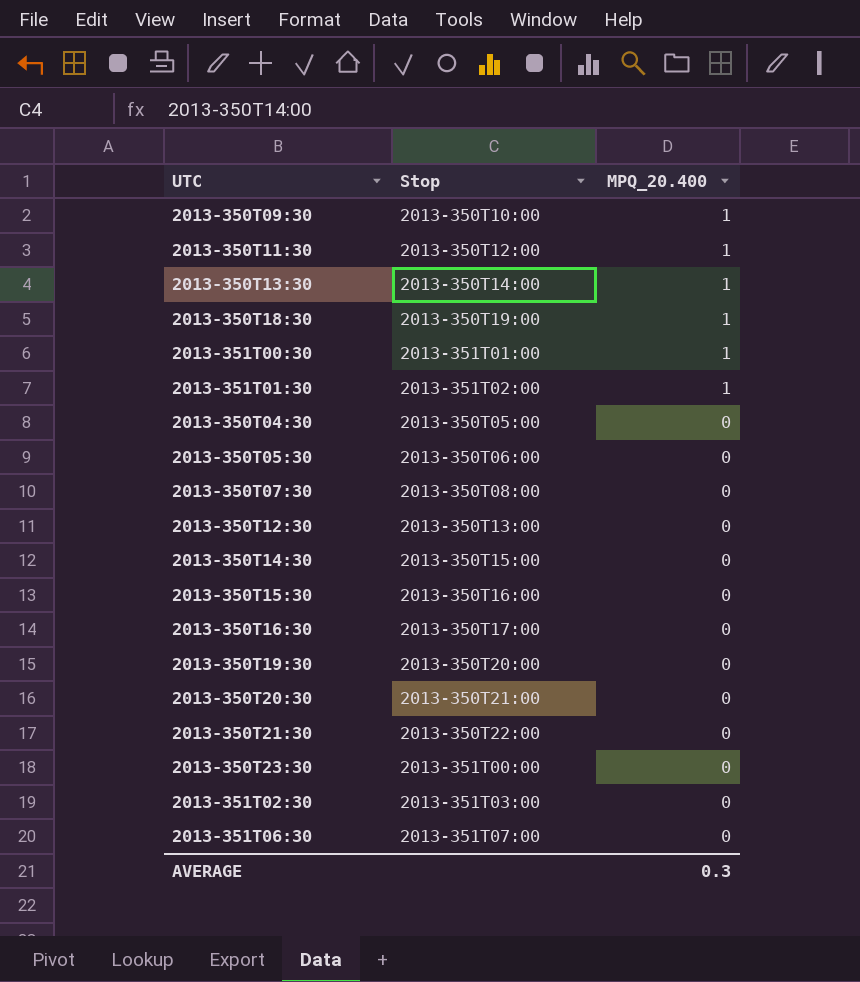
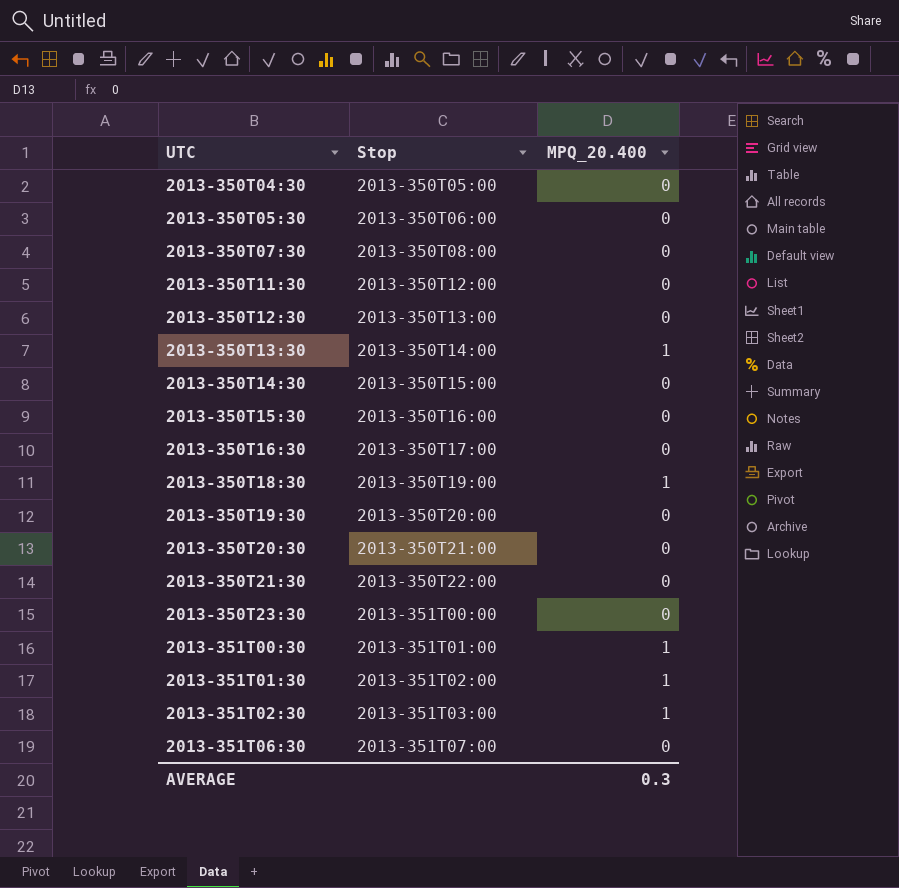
row order: MPQ_20.400 descending -> UTC ascending
row 2013-350T09:30: 2013-350T10:00 | 1 -> none
2013-350T11:30 | MPQ_20.400: 1 -> 0
2013-351T02:30 | MPQ_20.400: 0 -> 1

